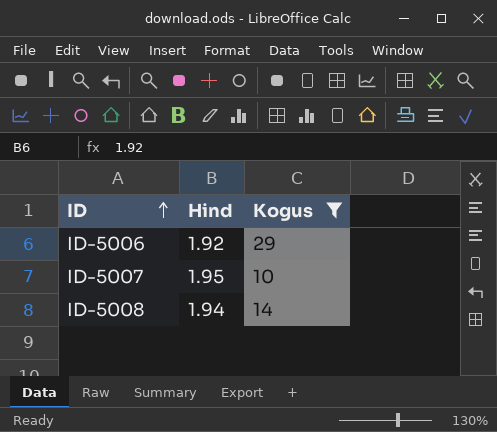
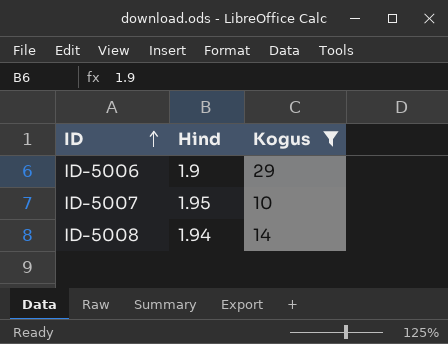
ID-5006 | Hind: 1.92 -> 1.9

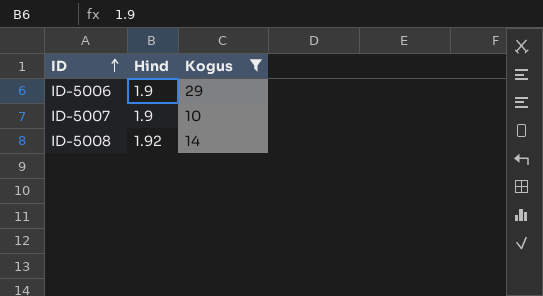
ID-5007 | Hind: 1.95 -> 1.9
ID-5008 | Hind: 1.94 -> 1.92

